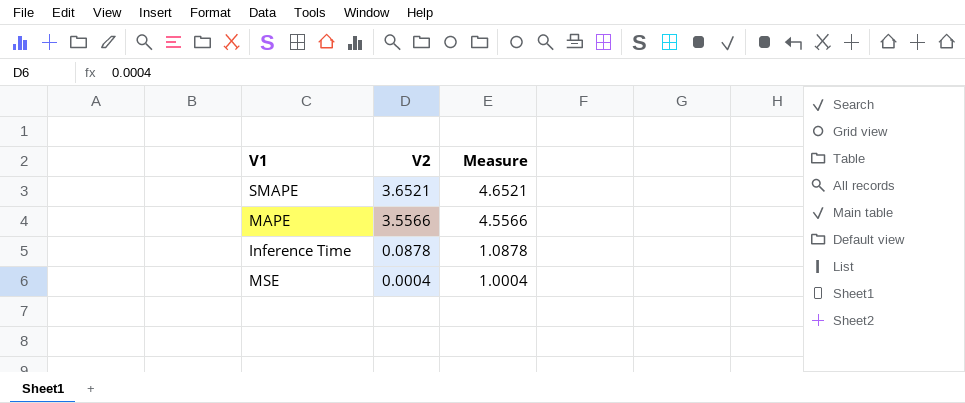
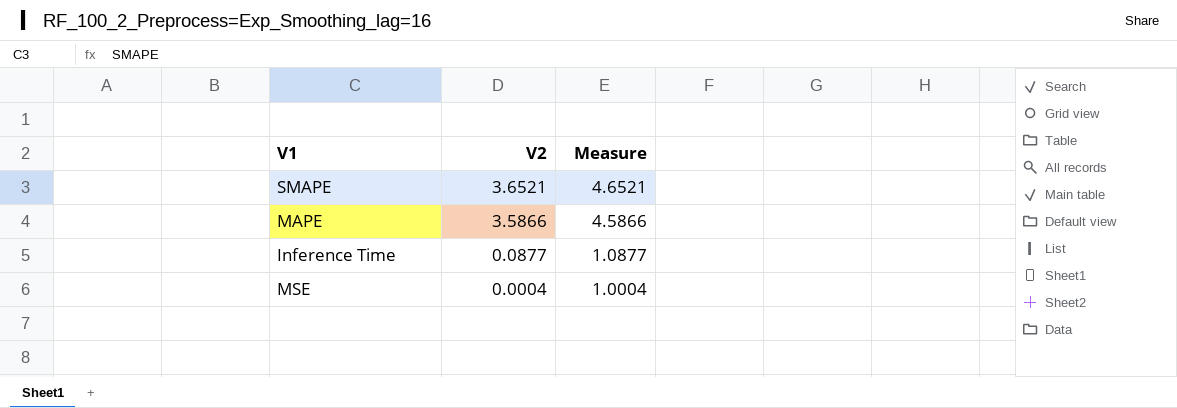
MAPE | V2: 3.5566 -> 3.5866
MAPE | Measure: 4.5566 -> 4.5866
Inference Time | V2: 0.0878 -> 0.0877
Inference Time | Measure: 1.0878 -> 1.0877

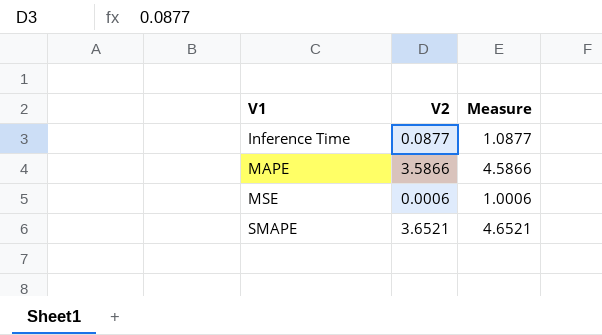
row order: V2 descending -> V1 ascending
MSE | V2: 0.0004 -> 0.0006
MSE | Measure: 1.0004 -> 1.0006

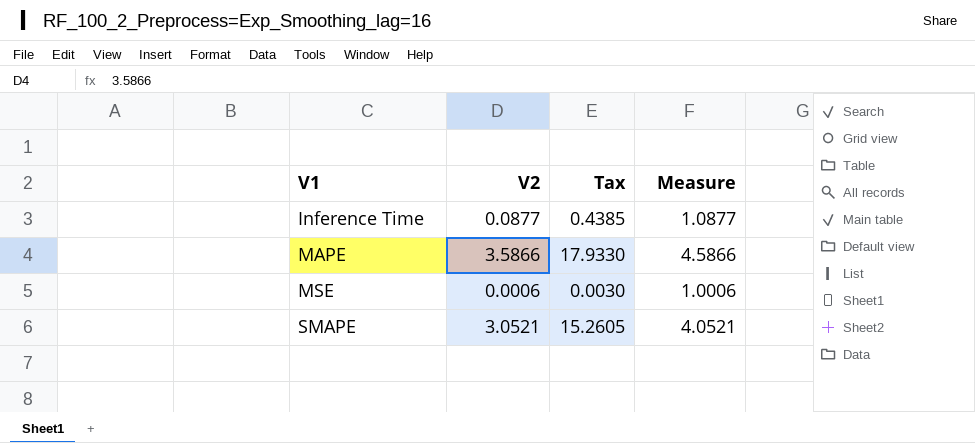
column Tax | formula: none -> [V2] * 5
SMAPE | V2: 3.6521 -> 3.0521
SMAPE | Measure: 4.6521 -> 4.0521

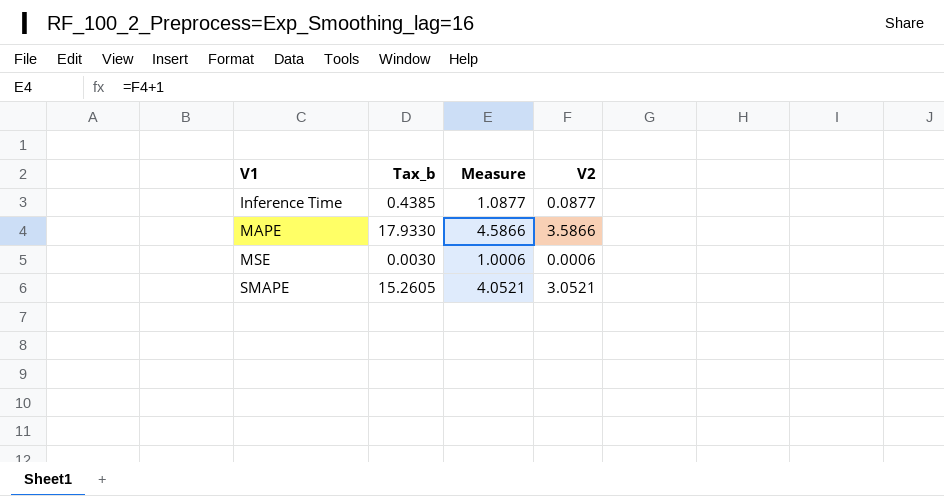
column name: Tax -> Tax_b
column V2 | position: 2 -> 4

